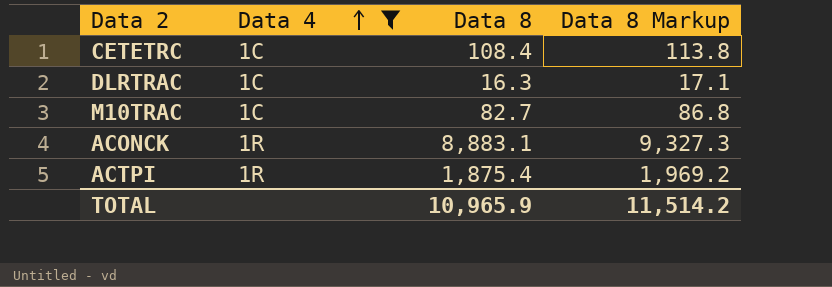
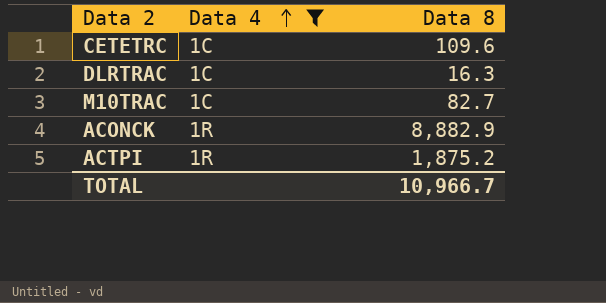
column Data 8 Markup | formula: [Data 8] * 1.05 -> none
CETETRC | Data 8: 108.4 -> 109.6
ACONCK | Data 8: 8,883.1 -> 8,882.9
ACTPI | Data 8: 1,875.4 -> 1,875.2
TOTAL | Data 8: 10,965.9 -> 10,966.7

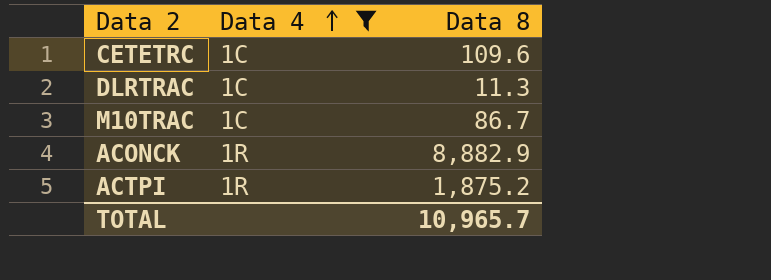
DLRTRAC | Data 8: 16.3 -> 11.3
M10TRAC | Data 8: 82.7 -> 86.7
TOTAL | Data 8: 10,966.7 -> 10,965.7

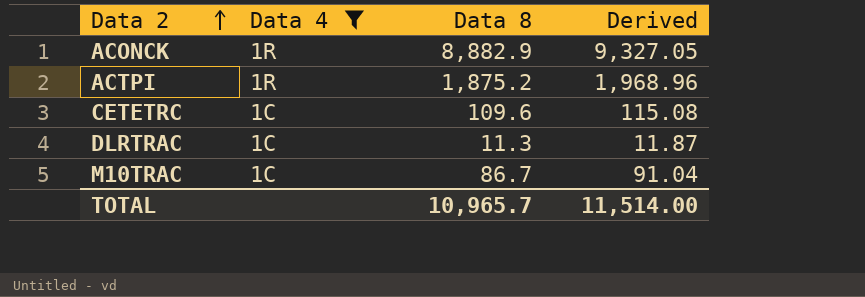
row order: Data 4 ascending -> Data 2 ascending
column Derived | formula: none -> [Data 8] * 1.05

